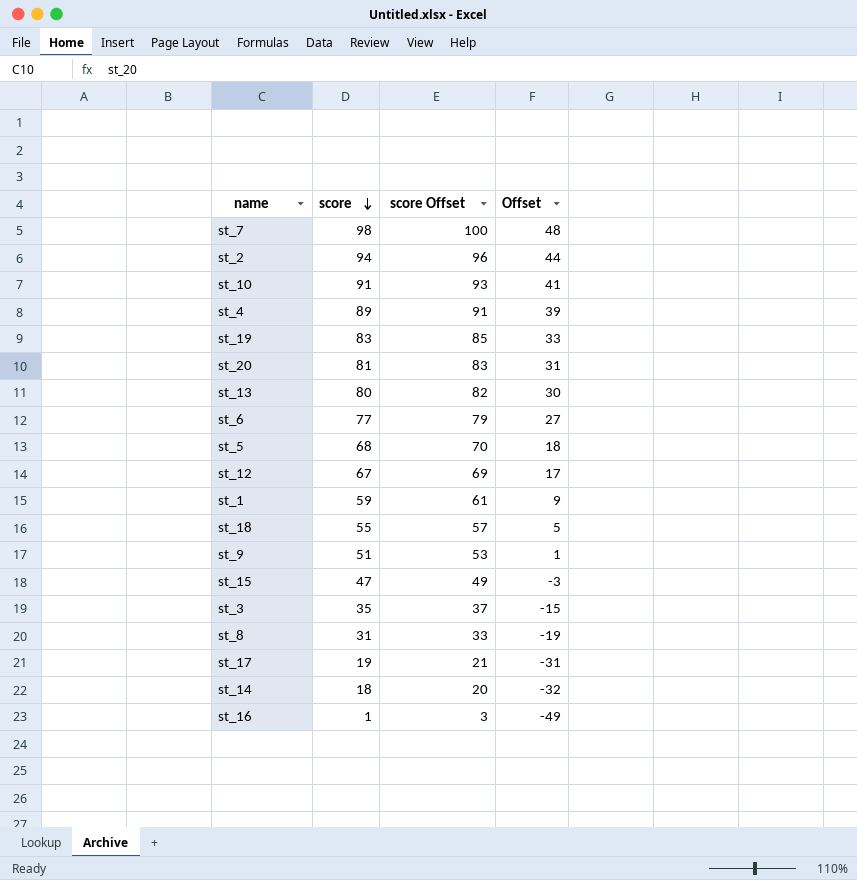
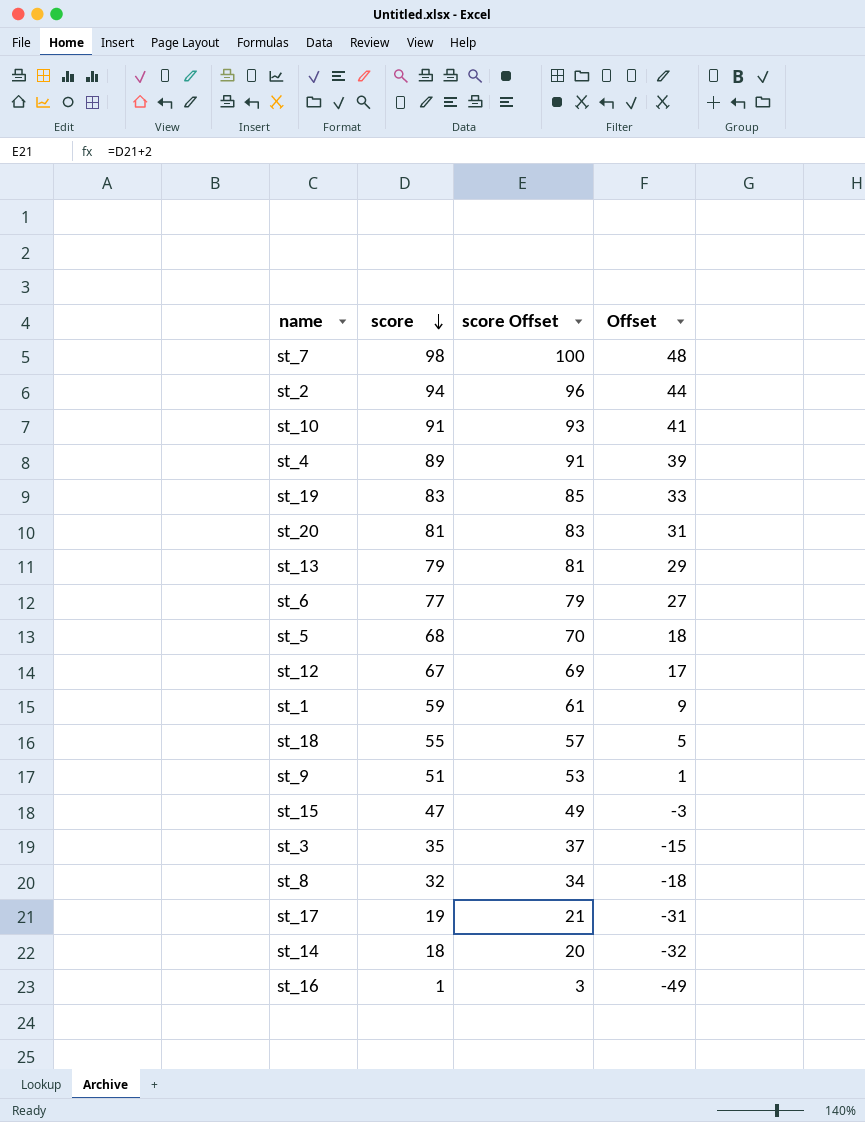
st_13 | score: 80 -> 79
st_13 | score Offset: 82 -> 81
st_13 | Offset: 30 -> 29
st_8 | score: 31 -> 32
st_8 | score Offset: 33 -> 34
st_8 | Offset: -19 -> -18

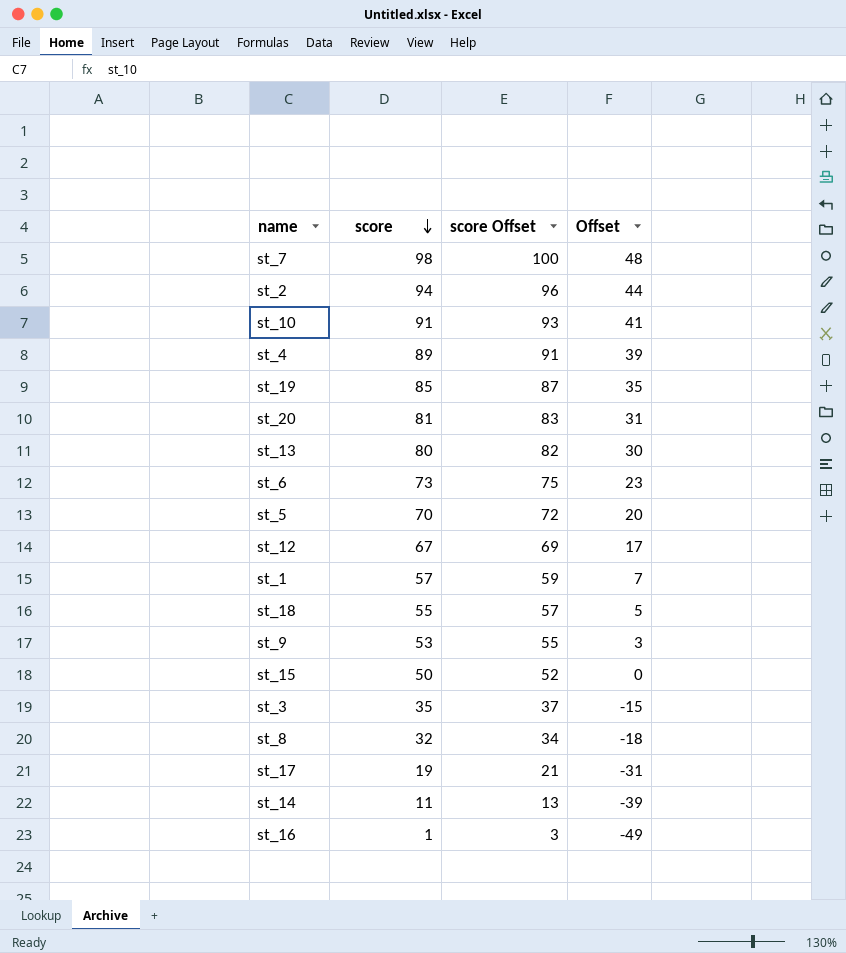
st_19 | score: 83 -> 85
st_19 | score Offset: 85 -> 87
st_19 | Offset: 33 -> 35
st_13 | score: 79 -> 80
st_13 | score Offset: 81 -> 82
st_13 | Offset: 29 -> 30
st_6 | score: 77 -> 73
st_6 | score Offset: 79 -> 75
st_6 | Offset: 27 -> 23
st_5 | score: 68 -> 70
st_5 | score Offset: 70 -> 72
st_5 | Offset: 18 -> 20
st_1 | score: 59 -> 57
st_1 | score Offset: 61 -> 59
st_1 | Offset: 9 -> 7
st_9 | score: 51 -> 53
st_9 | score Offset: 53 -> 55
st_9 | Offset: 1 -> 3
st_15 | score: 47 -> 50
st_15 | score Offset: 49 -> 52
st_15 | Offset: -3 -> 0
st_14 | score: 18 -> 11
st_14 | score Offset: 20 -> 13
st_14 | Offset: -32 -> -39

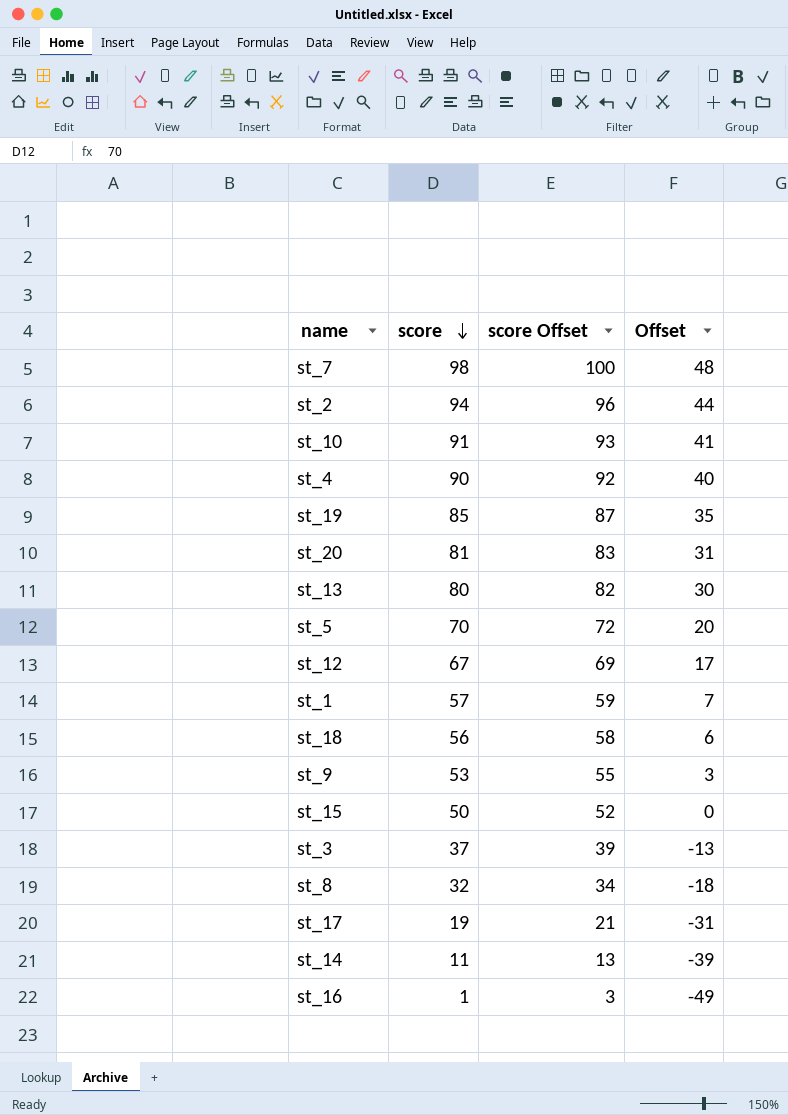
row st_6: 73 | 75 | 23 -> none
st_4 | score: 89 -> 90
st_4 | score Offset: 91 -> 92
st_4 | Offset: 39 -> 40
st_18 | score: 55 -> 56
st_18 | score Offset: 57 -> 58
st_18 | Offset: 5 -> 6
st_3 | score: 35 -> 37
st_3 | score Offset: 37 -> 39
st_3 | Offset: -15 -> -13

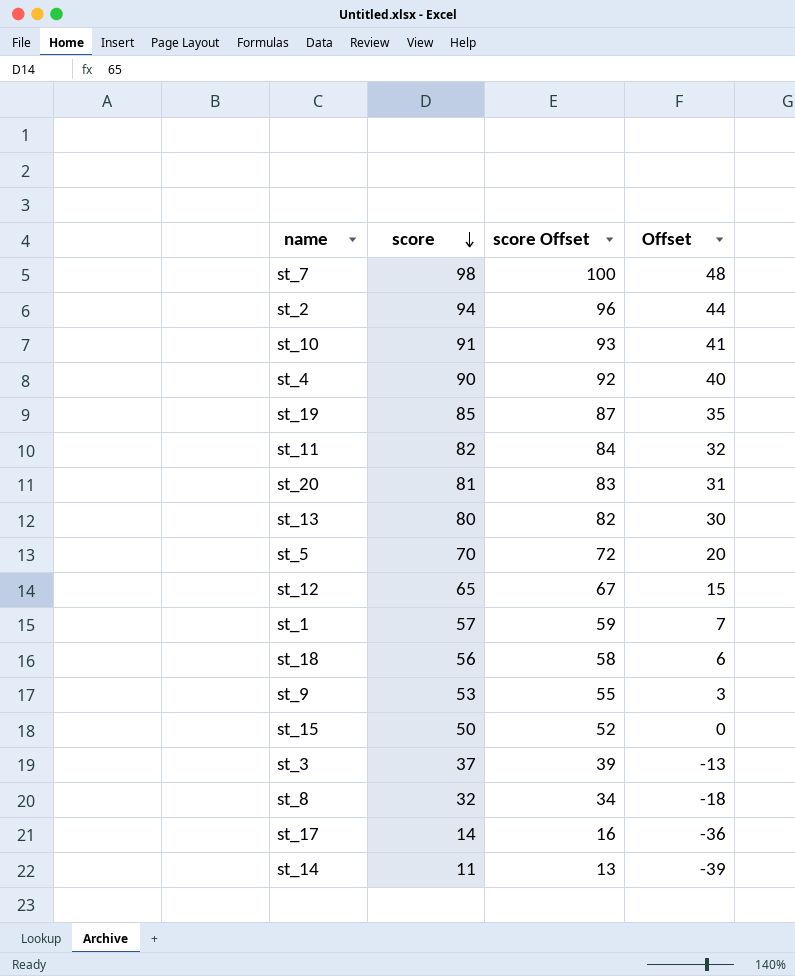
row st_16: 1 | 3 | -49 -> none
row st_11: none -> 82 | 84 | 32
st_12 | score: 67 -> 65
st_12 | score Offset: 69 -> 67
st_12 | Offset: 17 -> 15
st_17 | score: 19 -> 14
st_17 | score Offset: 21 -> 16
st_17 | Offset: -31 -> -36

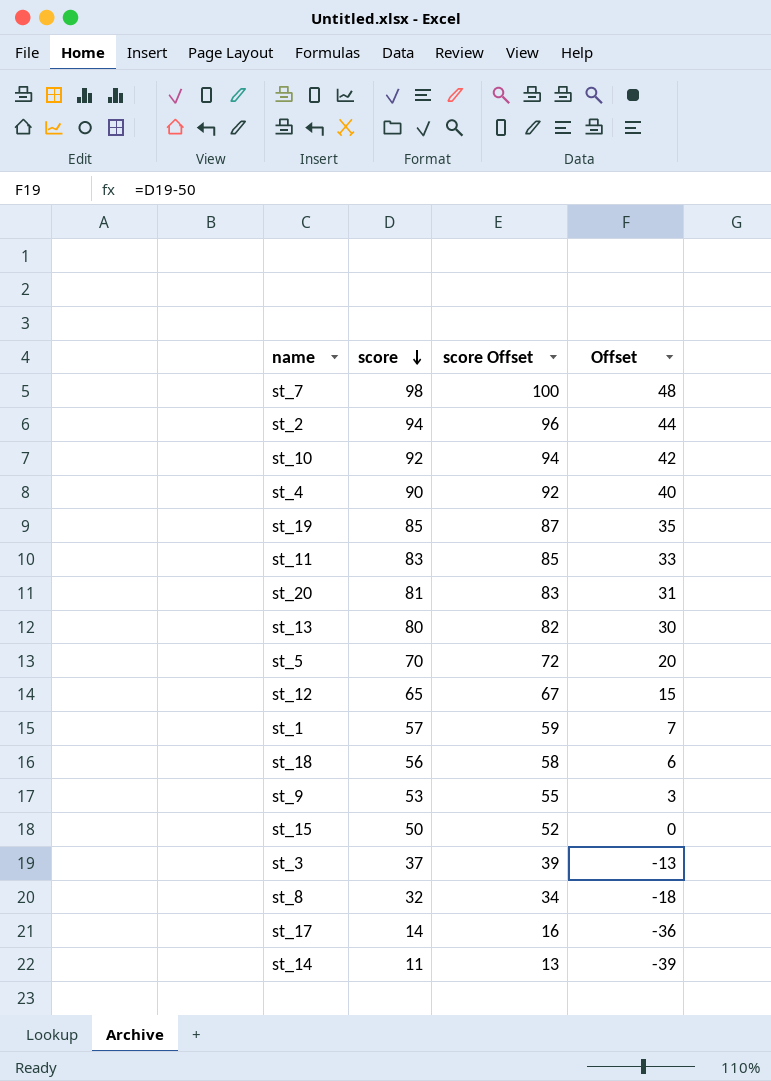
st_10 | score: 91 -> 92
st_10 | score Offset: 93 -> 94
st_10 | Offset: 41 -> 42
st_11 | score: 82 -> 83
st_11 | score Offset: 84 -> 85
st_11 | Offset: 32 -> 33

